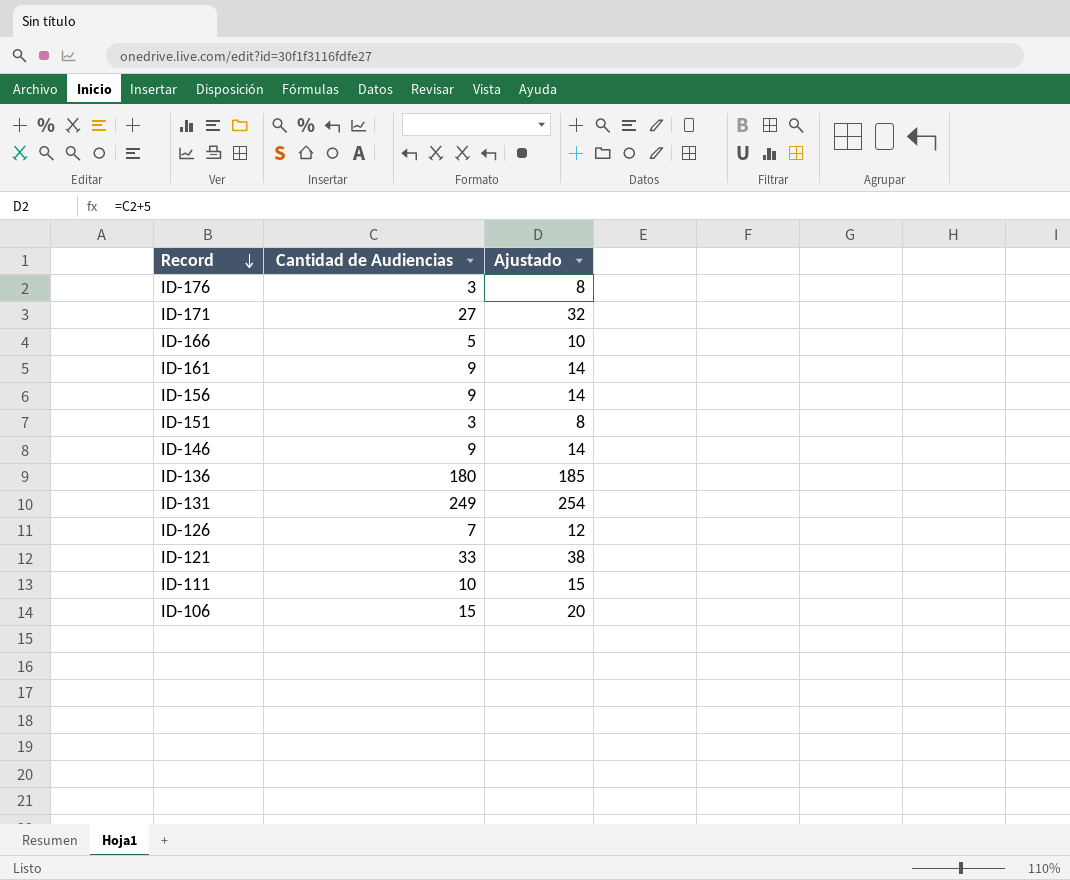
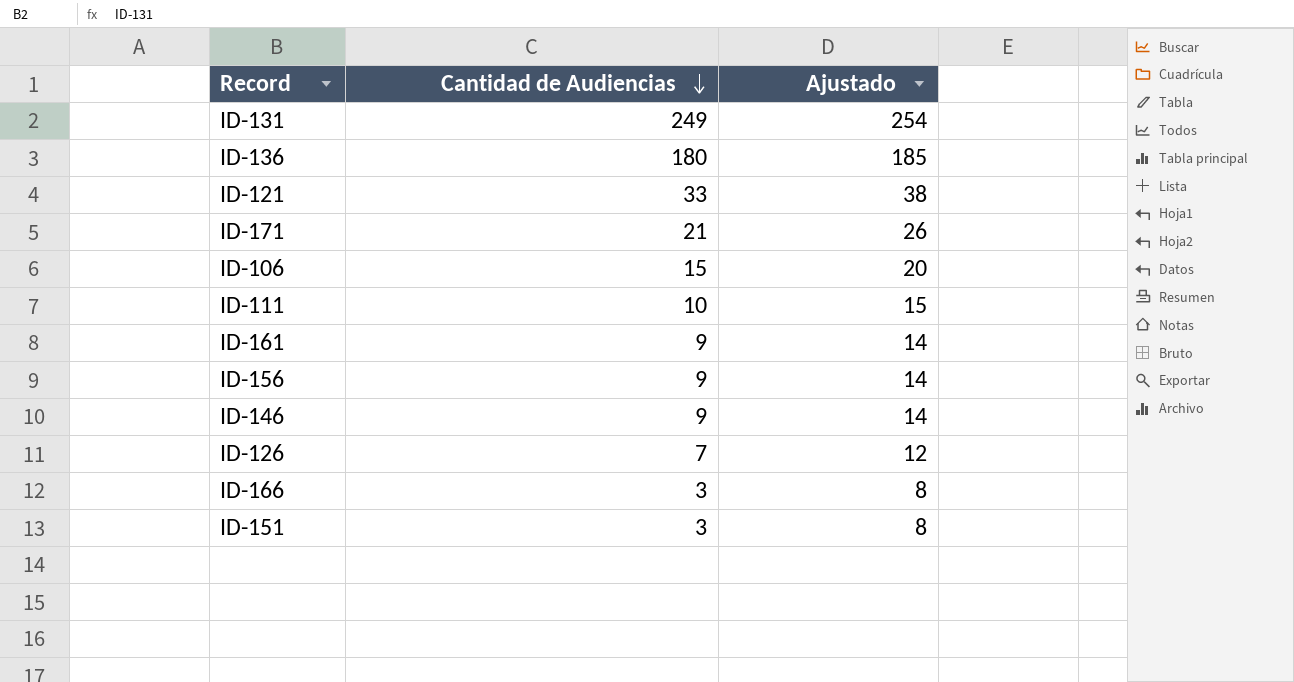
row order: Record descending -> Cantidad de Audiencias descending
row ID-176: 3 | 8 -> none
ID-171 | Cantidad de Audiencias: 27 -> 21
ID-171 | Ajustado: 32 -> 26
ID-166 | Cantidad de Audiencias: 5 -> 3
ID-166 | Ajustado: 10 -> 8

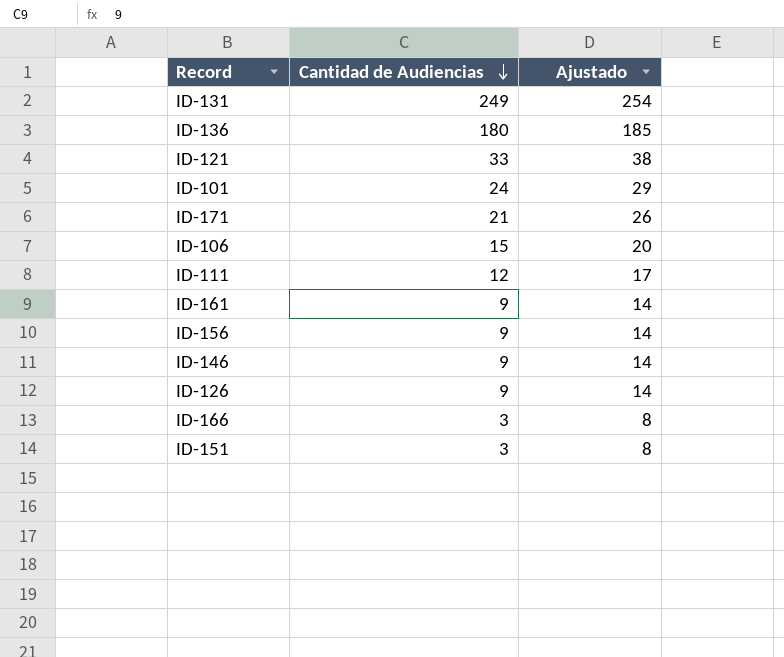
row ID-101: none -> 24 | 29
ID-111 | Cantidad de Audiencias: 10 -> 12
ID-111 | Ajustado: 15 -> 17
ID-126 | Cantidad de Audiencias: 7 -> 9
ID-126 | Ajustado: 12 -> 14

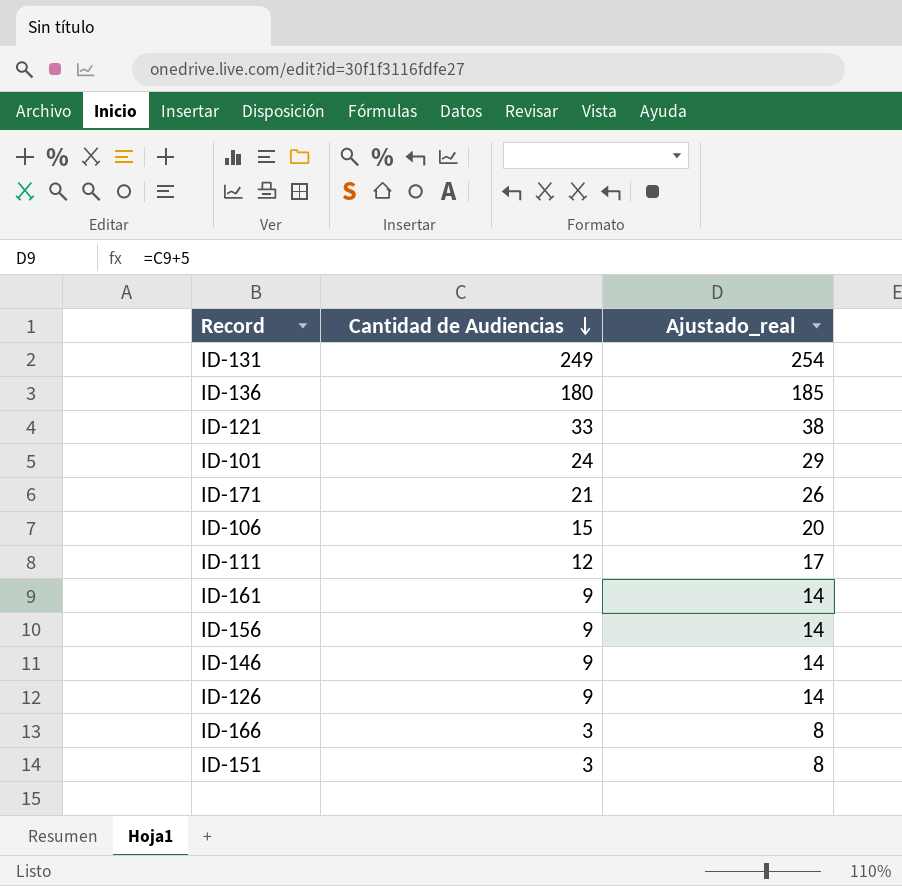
column name: Ajustado -> Ajustado_real

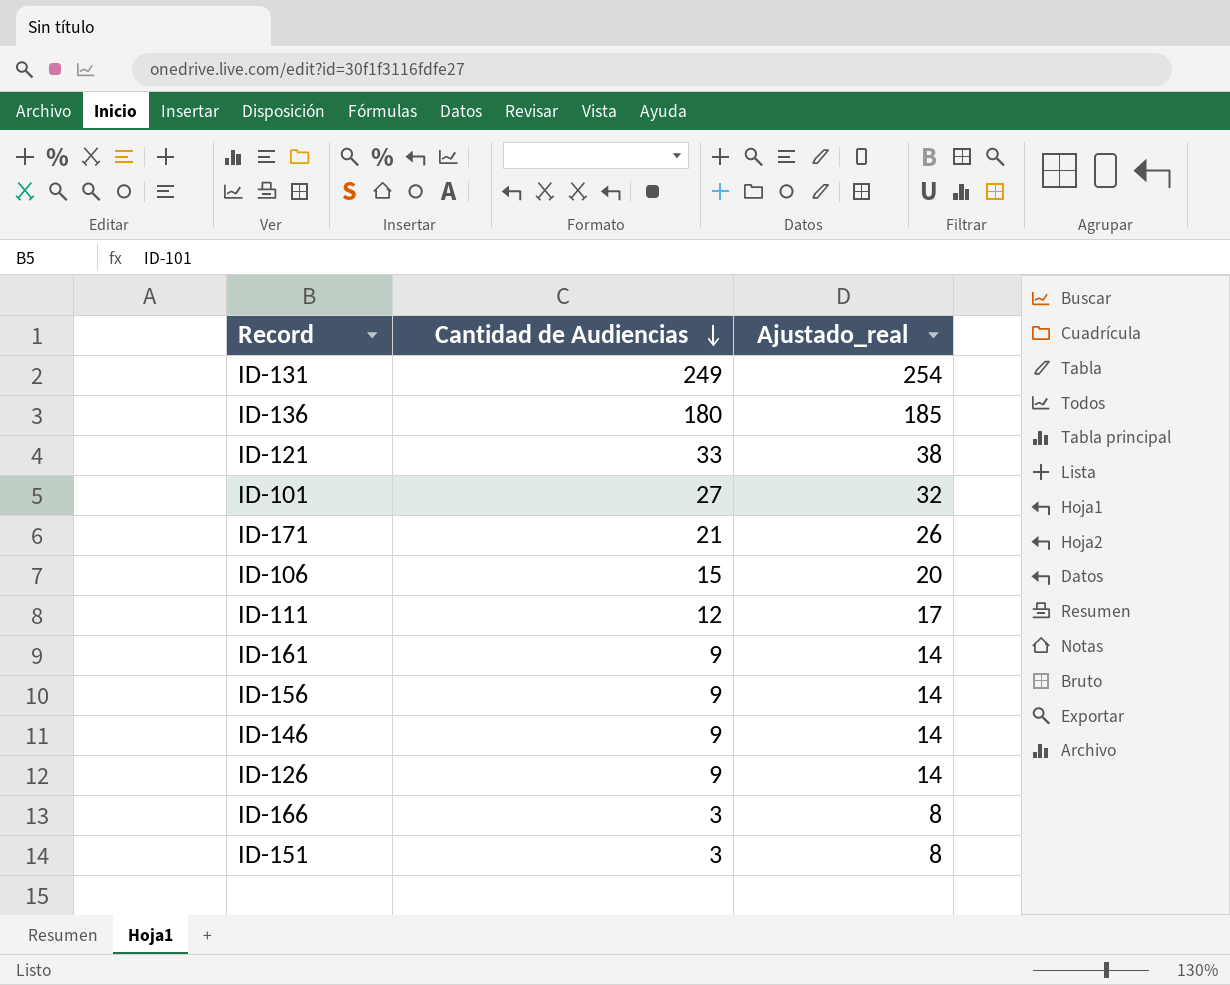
ID-101 | Cantidad de Audiencias: 24 -> 27
ID-101 | Ajustado_real: 29 -> 32

